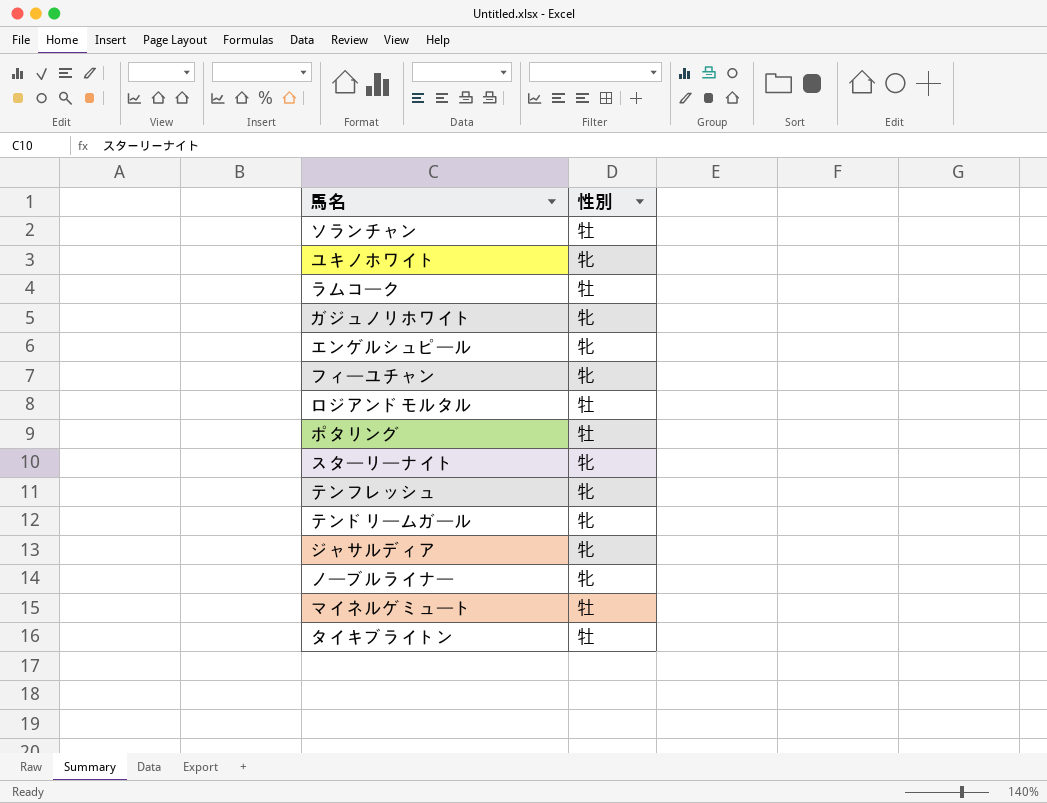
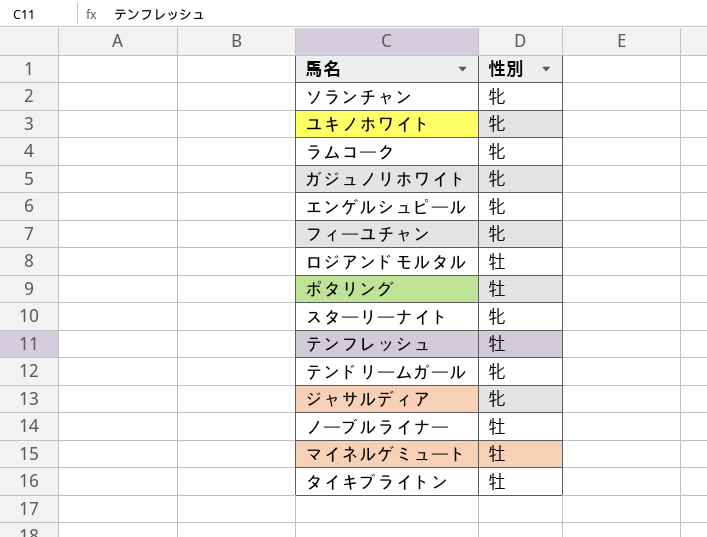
ソランチャン | 性別: 牡 -> 牝
ラムコーク | 性別: 牡 -> 牝
テンフレッシュ | 性別: 牝 -> 牡
ノーブルライナー | 性別: 牝 -> 牡

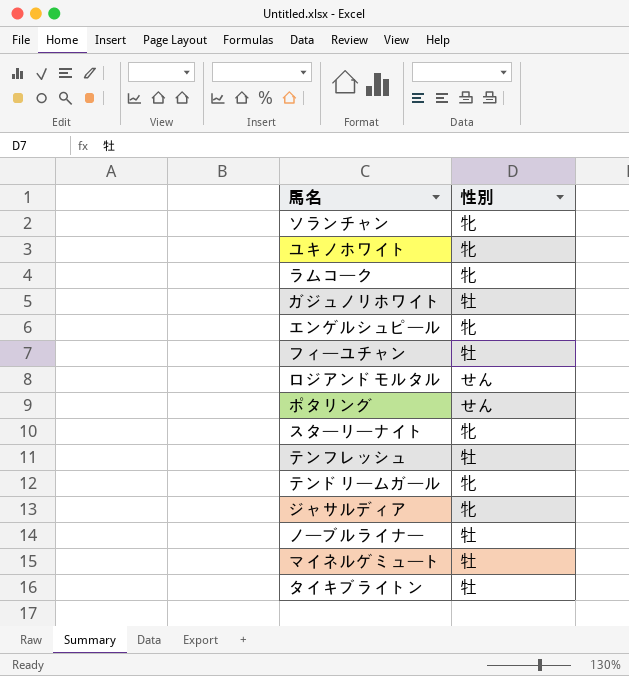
ガジュノリホワイト | 性別: 牝 -> 牡
フィーユチャン | 性別: 牝 -> 牡
ロジアンドモルタル | 性別: 牡 -> せん
ポタリング | 性別: 牡 -> せん

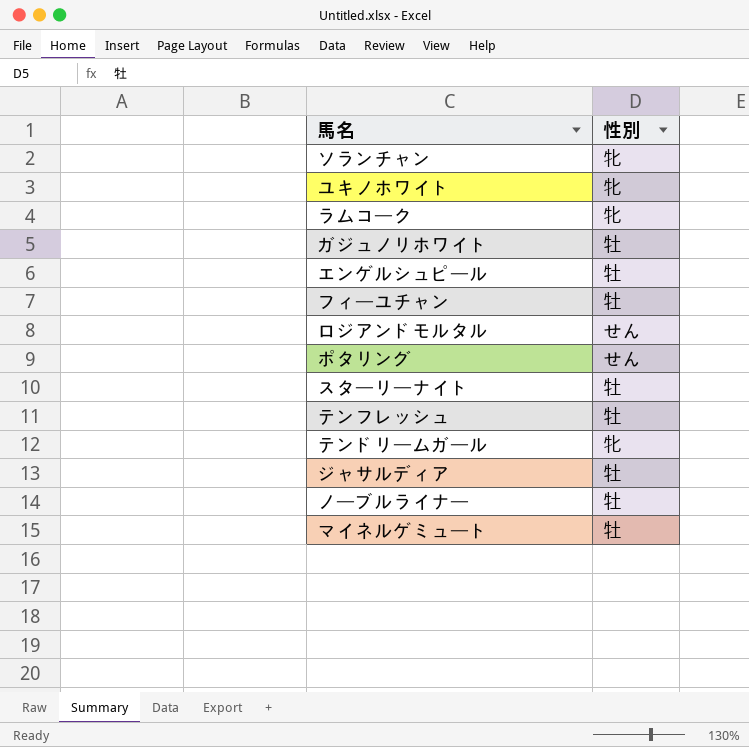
row タイキブライトン: 牡 -> none
エンゲルシュピール | 性別: 牝 -> 牡
スターリーナイト | 性別: 牝 -> 牡
ジャサルディア | 性別: 牝 -> 牡

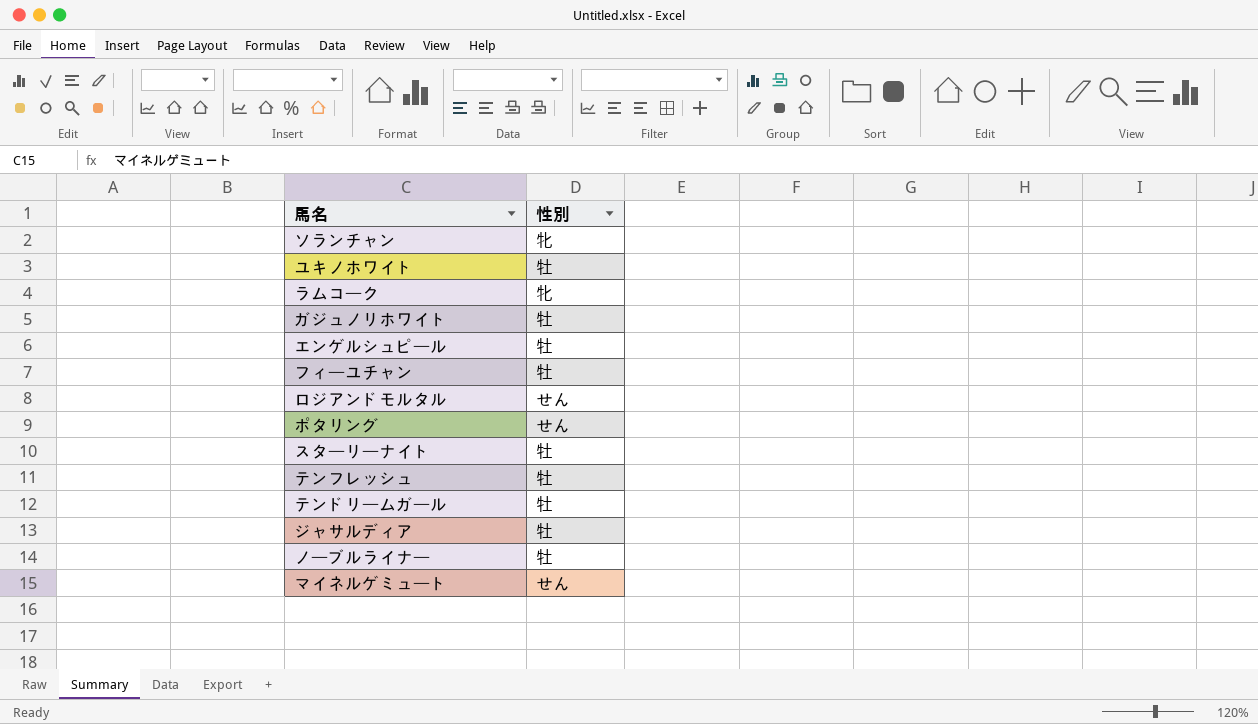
ユキノホワイト | 性別: 牝 -> 牡
テンドリームガール | 性別: 牝 -> 牡
マイネルゲミュート | 性別: 牡 -> せん

